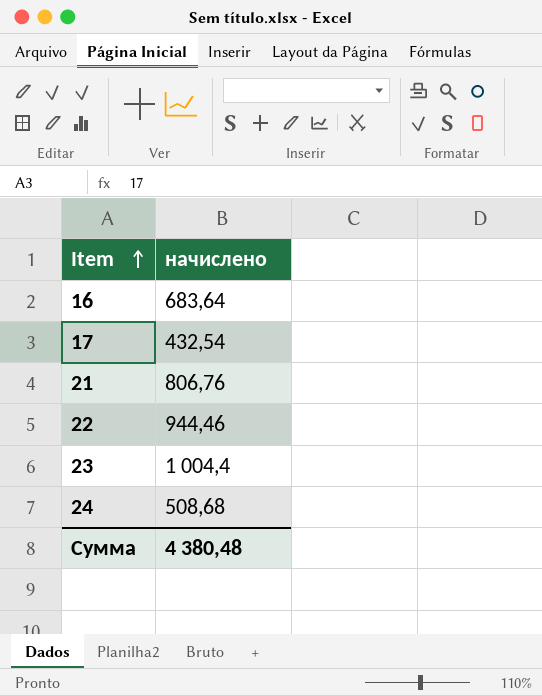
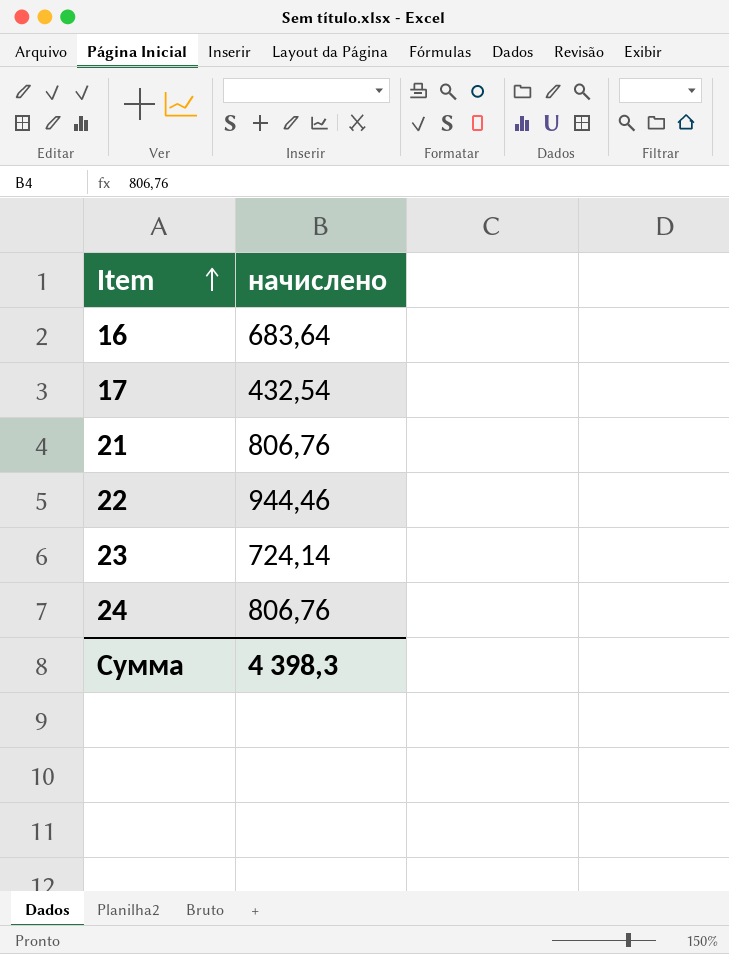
23 | начислено: 1 004,4 -> 724,14
24 | начислено: 508,68 -> 806,76
Сумма | начислено: 4 380,48 -> 4 398,3

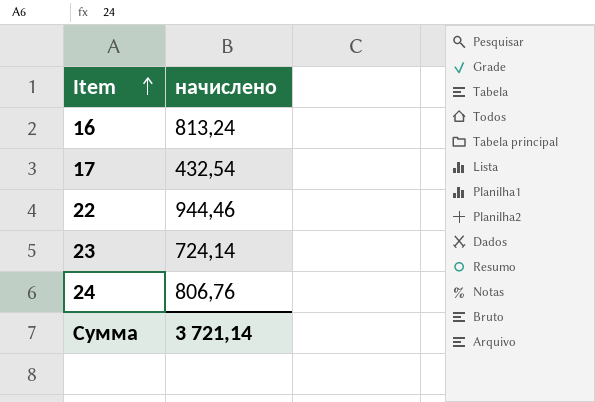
row 21: 806,76 -> none
16 | начислено: 683,64 -> 813,24
Сумма | начислено: 4 398,3 -> 3 721,14

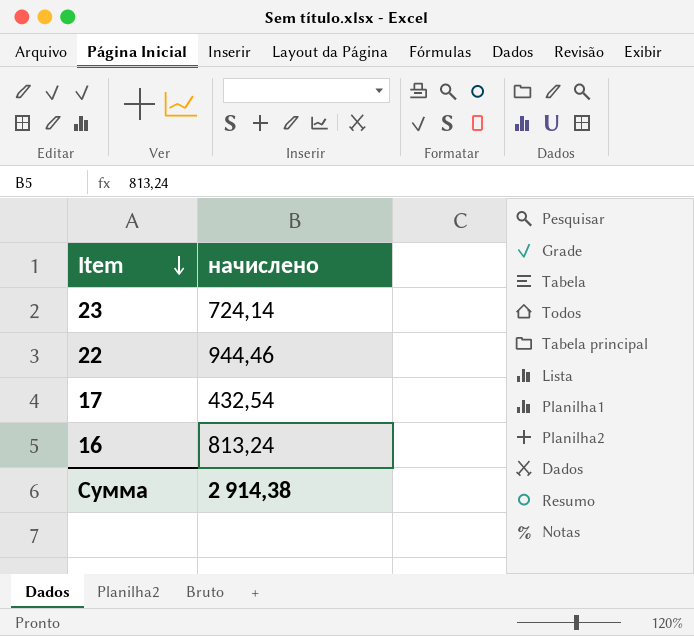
row order: Item ascending -> Item descending
row 24: 806,76 -> none
Сумма | начислено: 3 721,14 -> 2 914,38

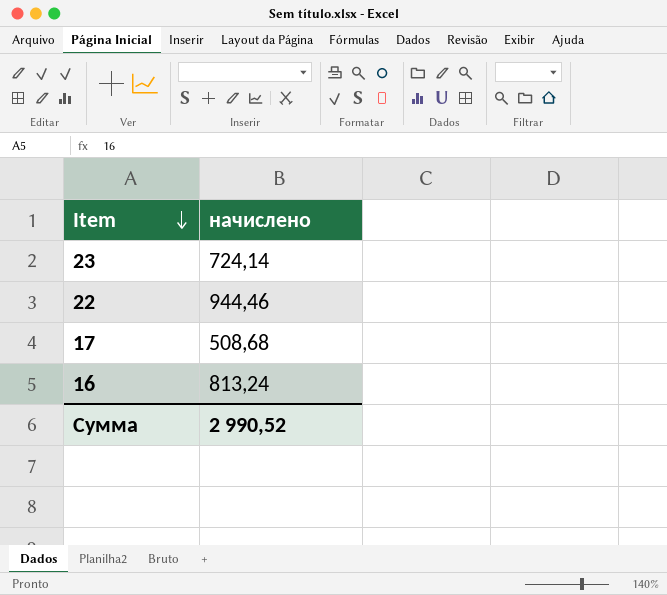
17 | начислено: 432,54 -> 508,68
Сумма | начислено: 2 914,38 -> 2 990,52

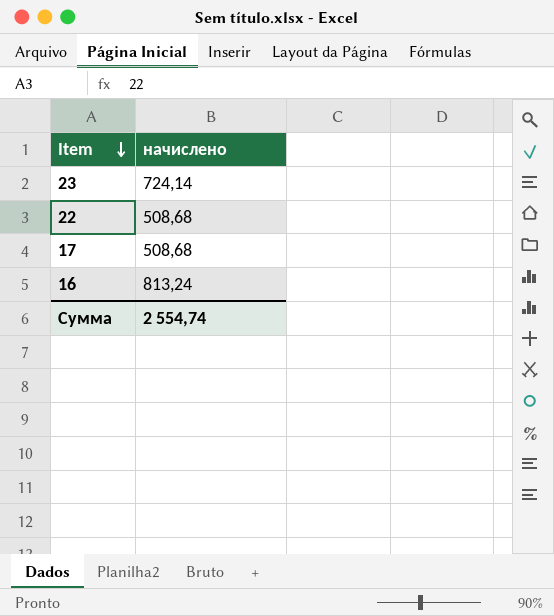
22 | начислено: 944,46 -> 508,68
Сумма | начислено: 2 990,52 -> 2 554,74

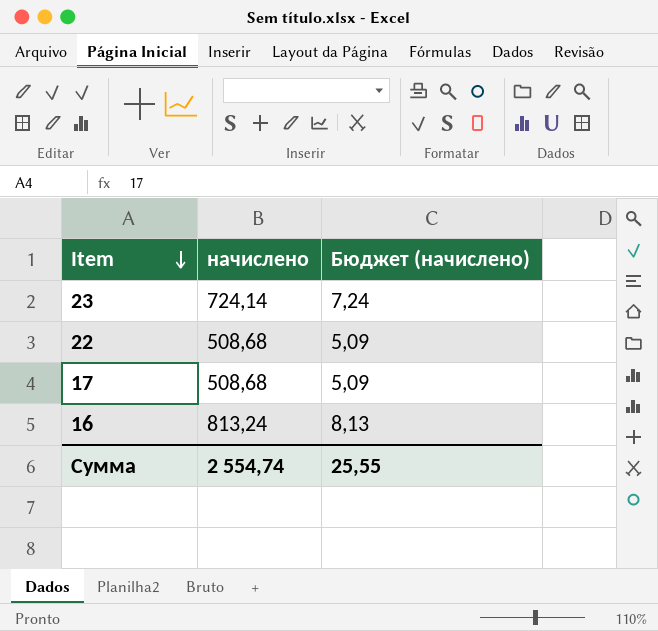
column Бюджет (начислено) | formula: none -> [начислено] * 0,01

